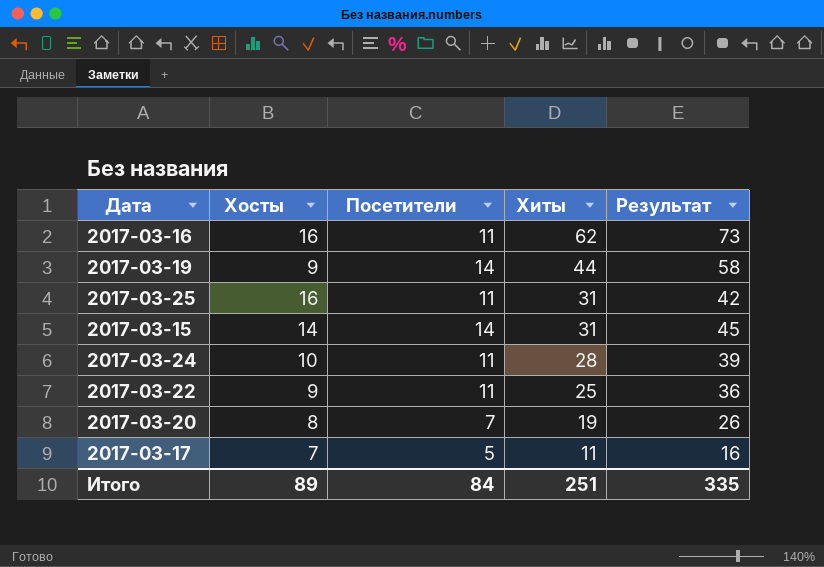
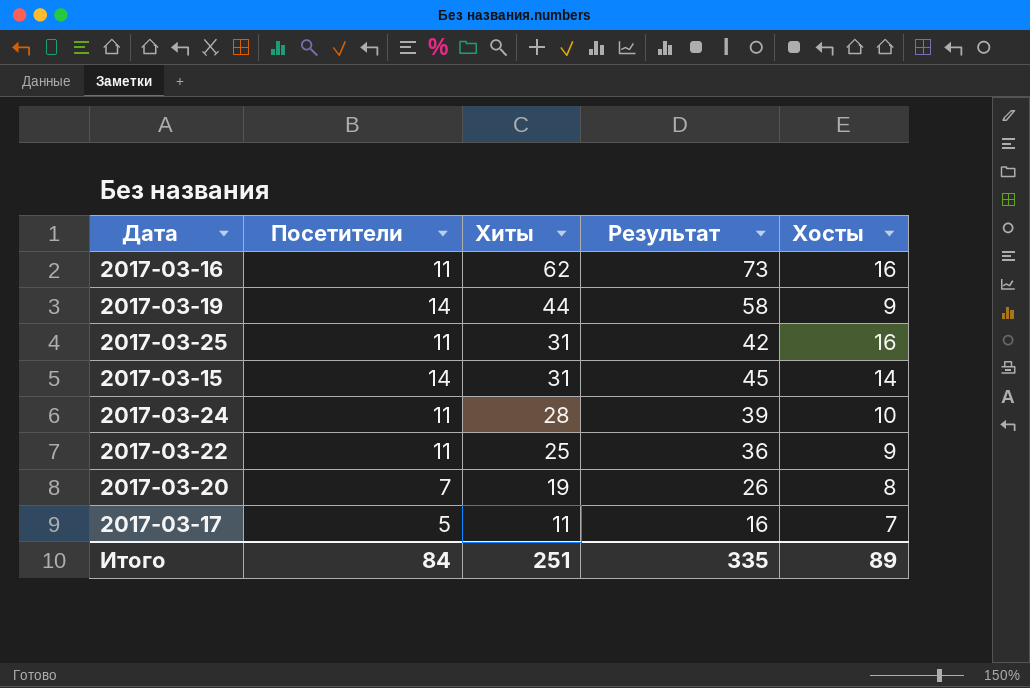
column Хосты | position: 2 -> 5

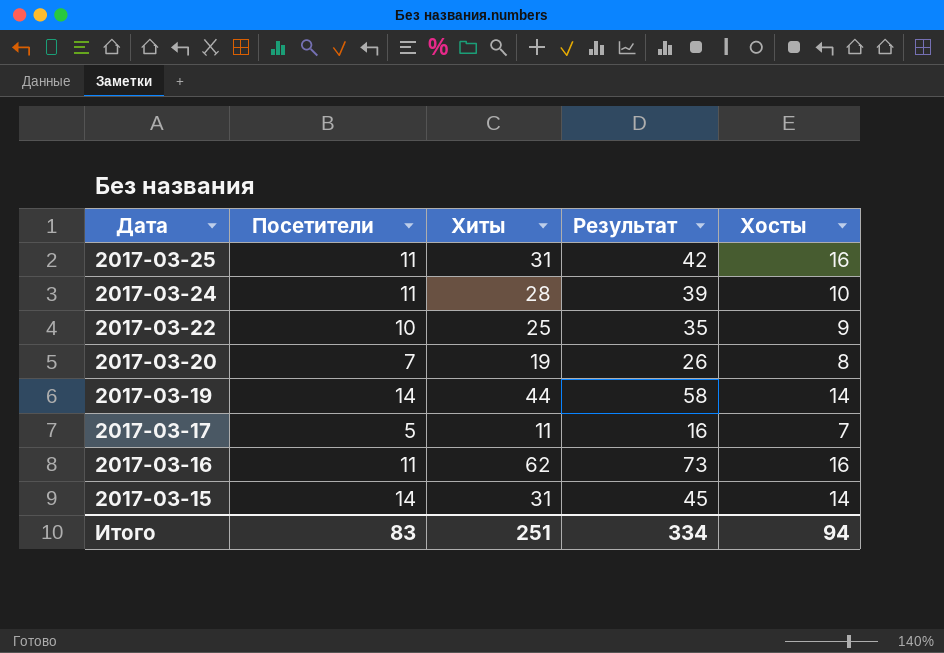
row order: Хиты descending -> Дата descending
2017-03-22 | Посетители: 11 -> 10
2017-03-22 | Результат: 36 -> 35
2017-03-19 | Хосты: 9 -> 14
Итого | Посетители: 84 -> 83
Итого | Результат: 335 -> 334
Итого | Хосты: 89 -> 94

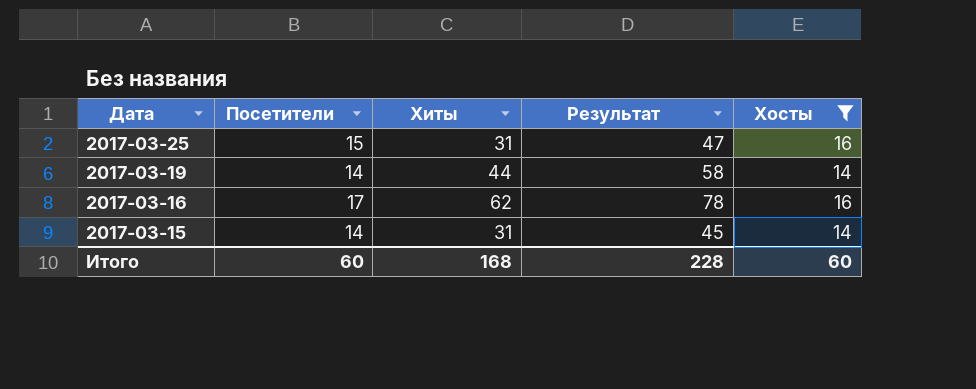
filter: none -> Хосты >= 14
column Результат | formula: [Посетители] + [Хиты] -> [Хиты] + [Хосты]
2017-03-25 | Посетители: 11 -> 15
2017-03-16 | Посетители: 11 -> 17
Итого | Посетители: 83 -> 60
Итого | Хиты: 251 -> 168
Итого | Результат: 334 -> 228
Итого | Хосты: 94 -> 60

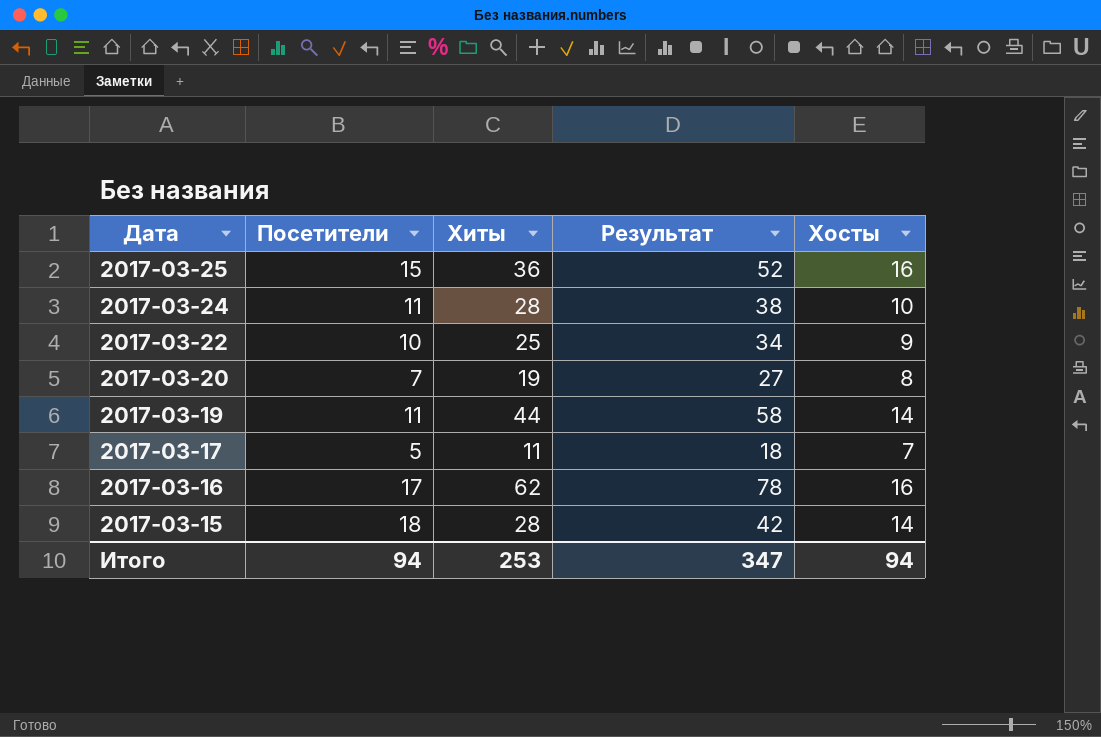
filter: Хосты >= 14 -> none
2017-03-25 | Хиты: 31 -> 36
2017-03-25 | Результат: 47 -> 52
2017-03-19 | Посетители: 14 -> 11
2017-03-15 | Посетители: 14 -> 18
2017-03-15 | Хиты: 31 -> 28
2017-03-15 | Результат: 45 -> 42
Итого | Посетители: 60 -> 94
Итого | Хиты: 168 -> 253
Итого | Результат: 228 -> 347
Итого | Хосты: 60 -> 94

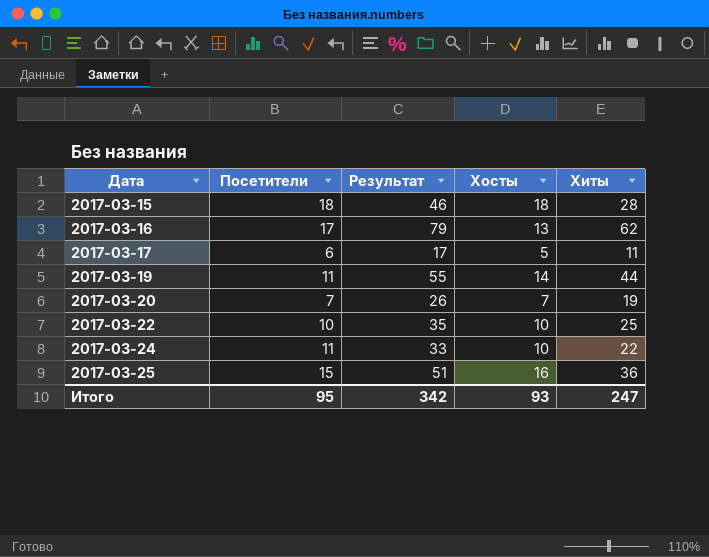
row order: Дата descending -> Дата ascending
column Результат | formula: [Хиты] + [Хосты] -> [Посетители] + [Хиты]
column Хиты | position: 3 -> 5
2017-03-15 | Хосты: 14 -> 18
2017-03-16 | Хосты: 16 -> 13
2017-03-17 | Посетители: 5 -> 6
2017-03-17 | Хосты: 7 -> 5
2017-03-20 | Хосты: 8 -> 7
2017-03-22 | Хосты: 9 -> 10
2017-03-24 | Хиты: 28 -> 22
Итого | Посетители: 94 -> 95
Итого | Результат: 347 -> 342
Итого | Хосты: 94 -> 93
Итого | Хиты: 253 -> 247

